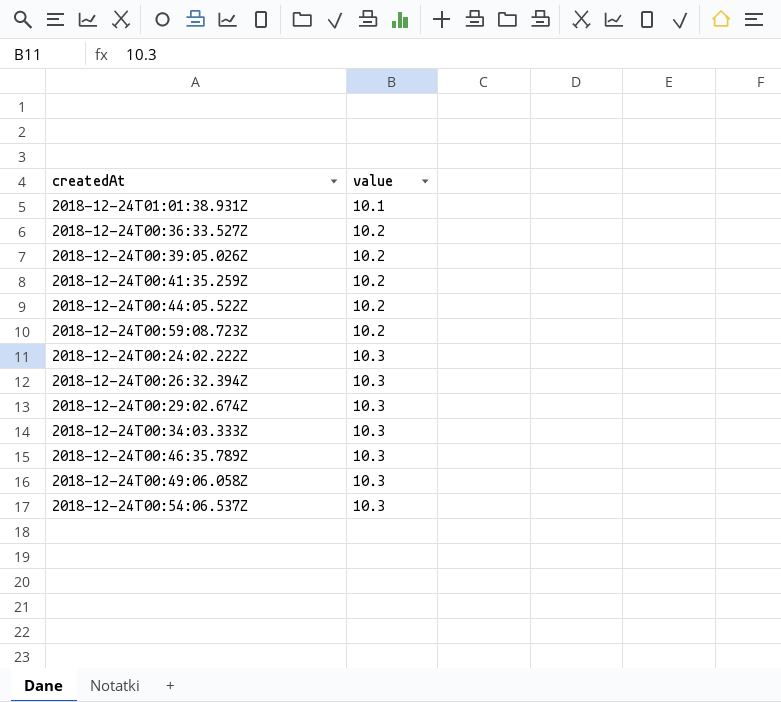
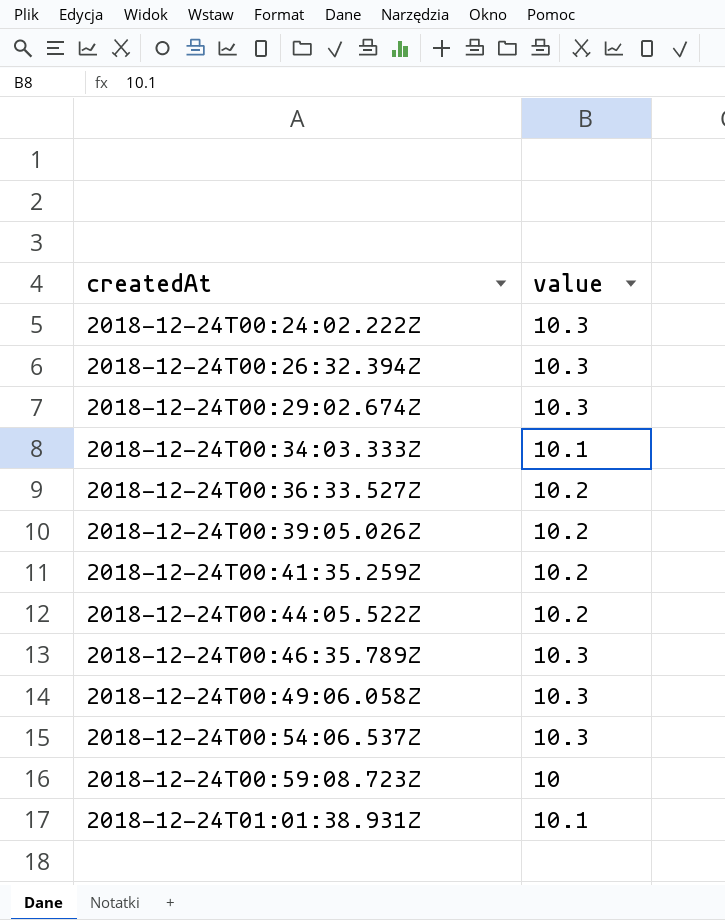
row order: value ascending -> createdAt ascending
2018-12-24T00:34:03.333Z | value: 10.3 -> 10.1
2018-12-24T00:59:08.723Z | value: 10.2 -> 10

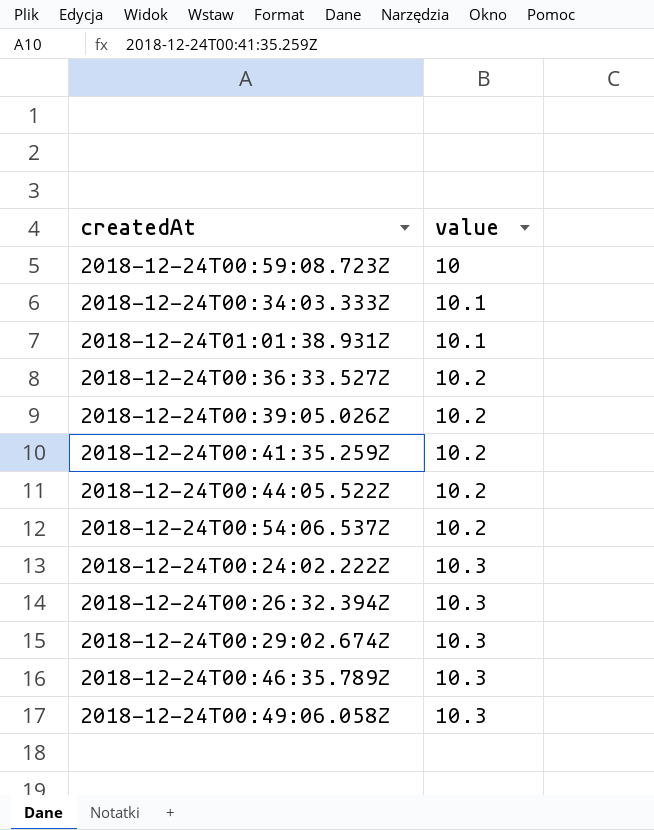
row order: createdAt ascending -> value ascending
2018-12-24T00:54:06.537Z | value: 10.3 -> 10.2

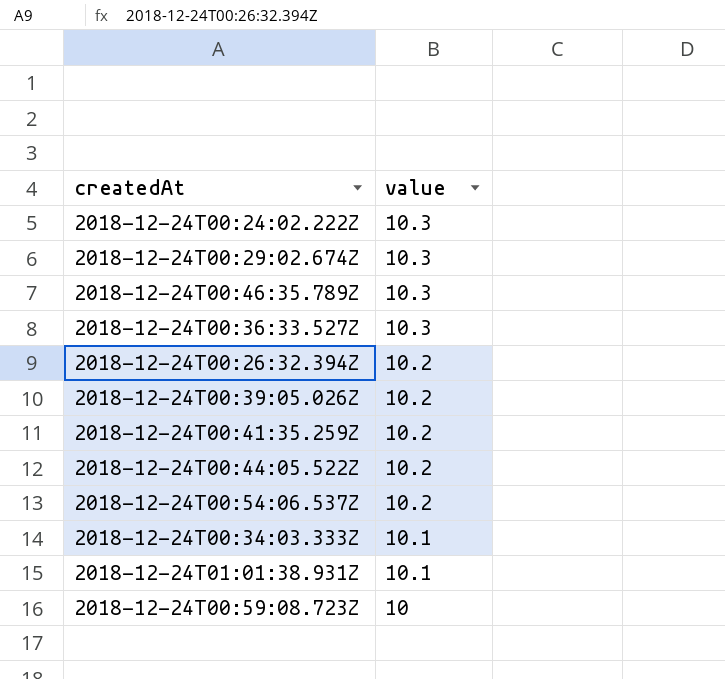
row order: value ascending -> value descending
row 2018-12-24T00:49:06.058Z: 10.3 -> none
2018-12-24T00:36:33.527Z | value: 10.2 -> 10.3
2018-12-24T00:26:32.394Z | value: 10.3 -> 10.2

